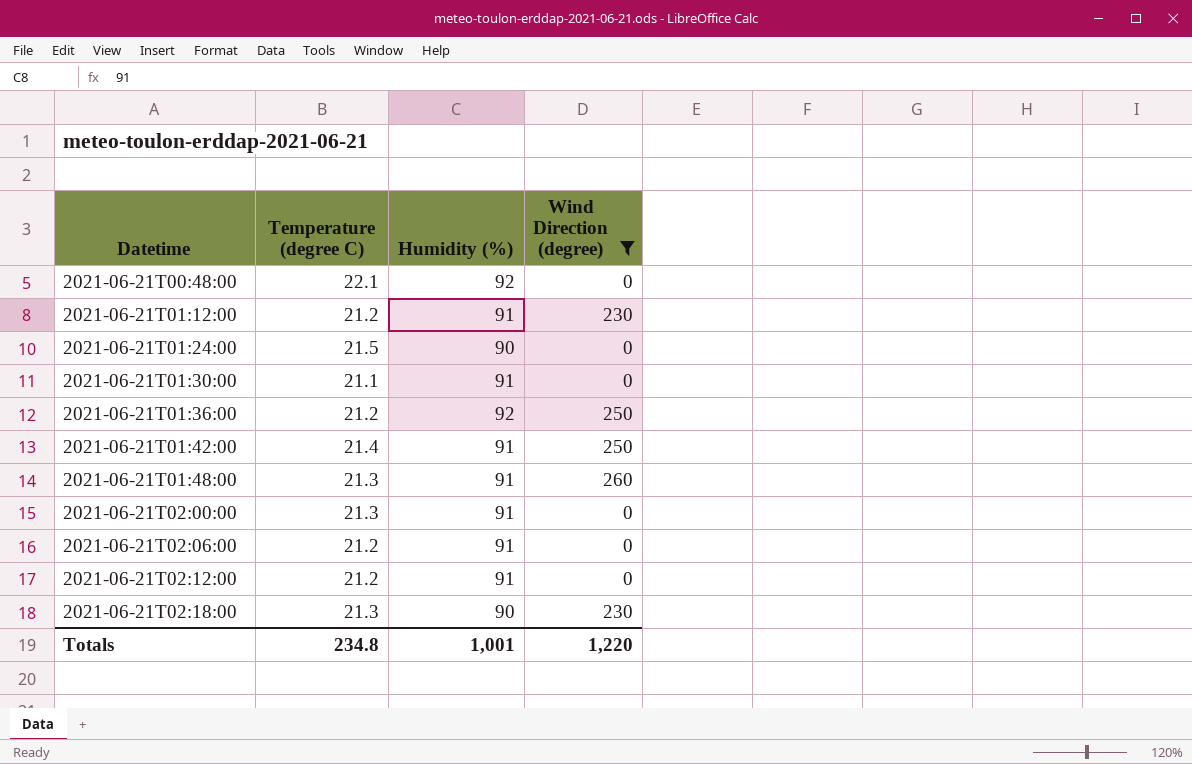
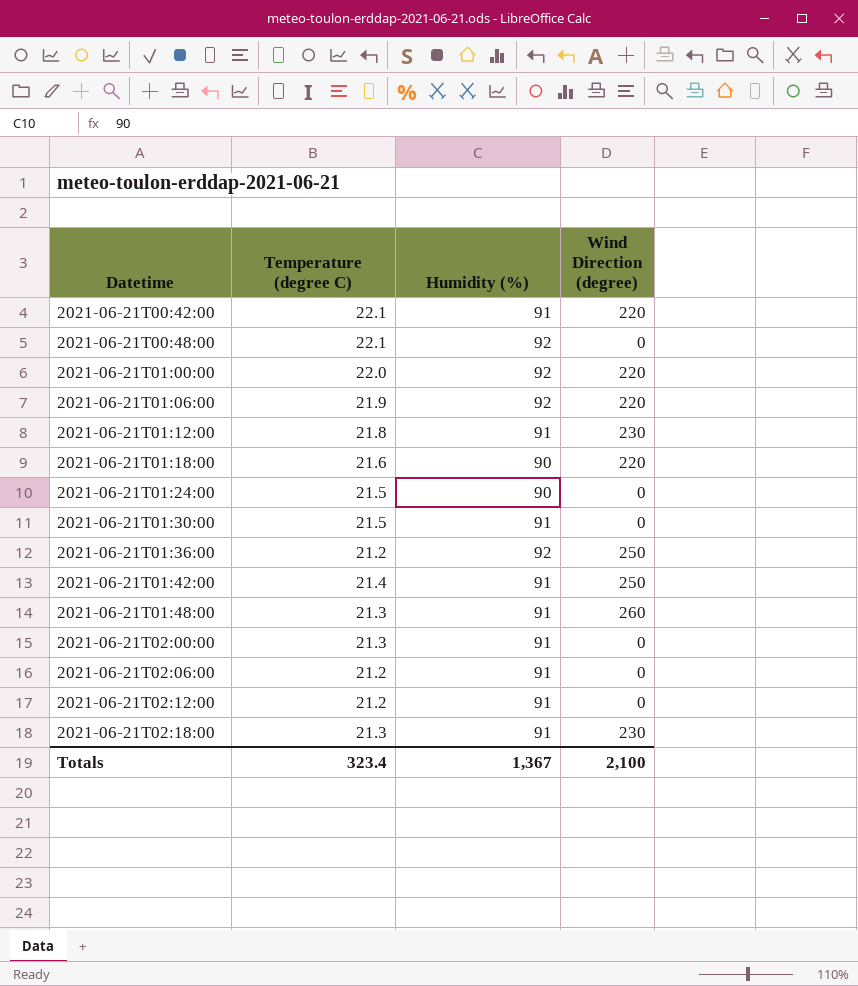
filter: Wind Direction (degree) != 220 -> none
2021-06-21T01:12:00 | Temperature (degree C): 21.2 -> 21.8
2021-06-21T01:30:00 | Temperature (degree C): 21.1 -> 21.5
2021-06-21T02:18:00 | Humidity (%): 90 -> 91
Totals | Temperature (degree C): 234.8 -> 323.4
Totals | Humidity (%): 1,001 -> 1,367
Totals | Wind Direction (degree): 1,220 -> 2,100

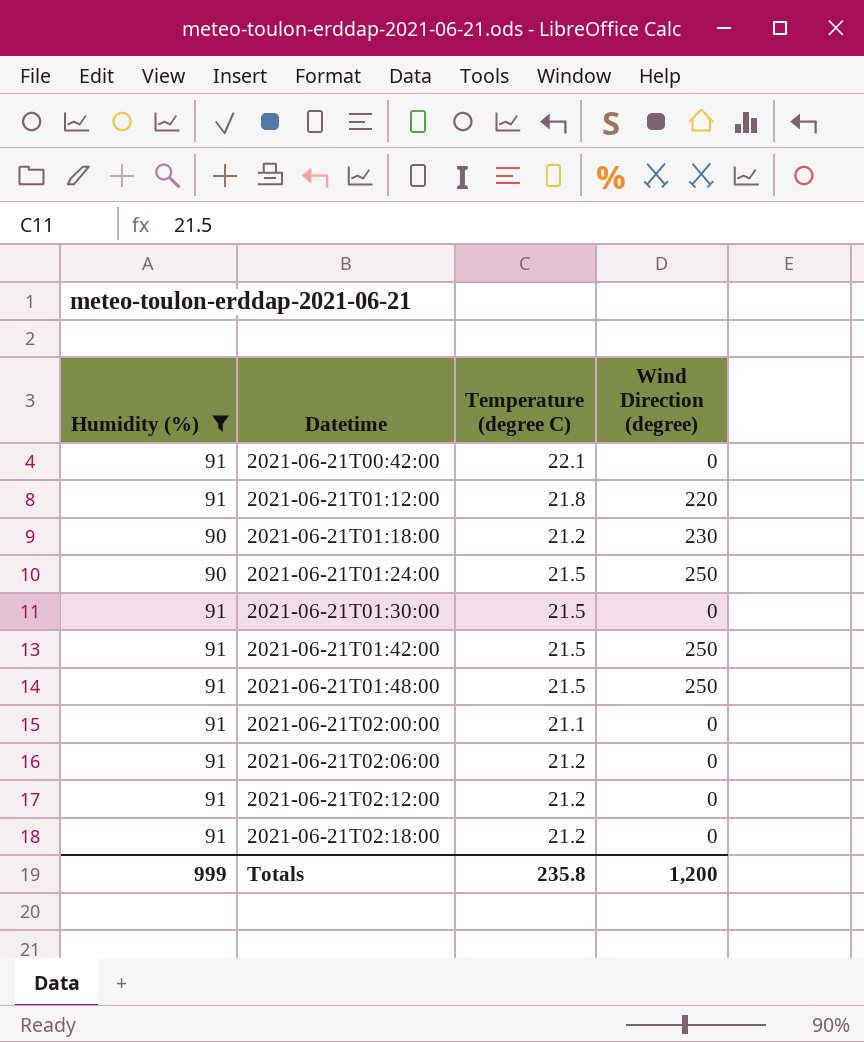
filter: none -> Humidity (%) != 92
column Humidity (%) | position: 3 -> 1
2021-06-21T00:42:00 | Wind Direction (degree): 220 -> 0
2021-06-21T01:12:00 | Wind Direction (degree): 230 -> 220
2021-06-21T01:18:00 | Temperature (degree C): 21.6 -> 21.2
2021-06-21T01:18:00 | Wind Direction (degree): 220 -> 230
2021-06-21T01:24:00 | Wind Direction (degree): 0 -> 250
2021-06-21T01:42:00 | Temperature (degree C): 21.4 -> 21.5
2021-06-21T01:48:00 | Temperature (degree C): 21.3 -> 21.5
2021-06-21T01:48:00 | Wind Direction (degree): 260 -> 250
2021-06-21T02:00:00 | Temperature (degree C): 21.3 -> 21.1
2021-06-21T02:18:00 | Temperature (degree C): 21.3 -> 21.2
2021-06-21T02:18:00 | Wind Direction (degree): 230 -> 0
Totals | Humidity (%): 1,367 -> 999
Totals | Temperature (degree C): 323.4 -> 235.8
Totals | Wind Direction (degree): 2,100 -> 1,200

